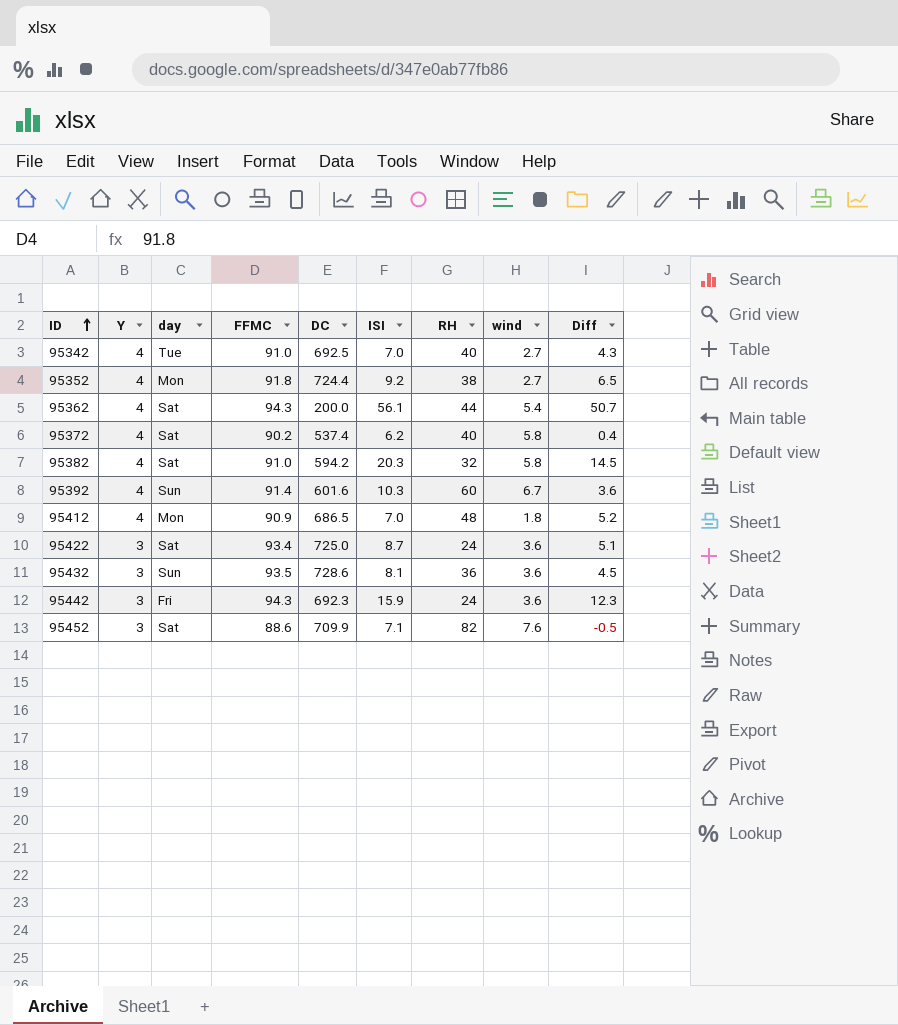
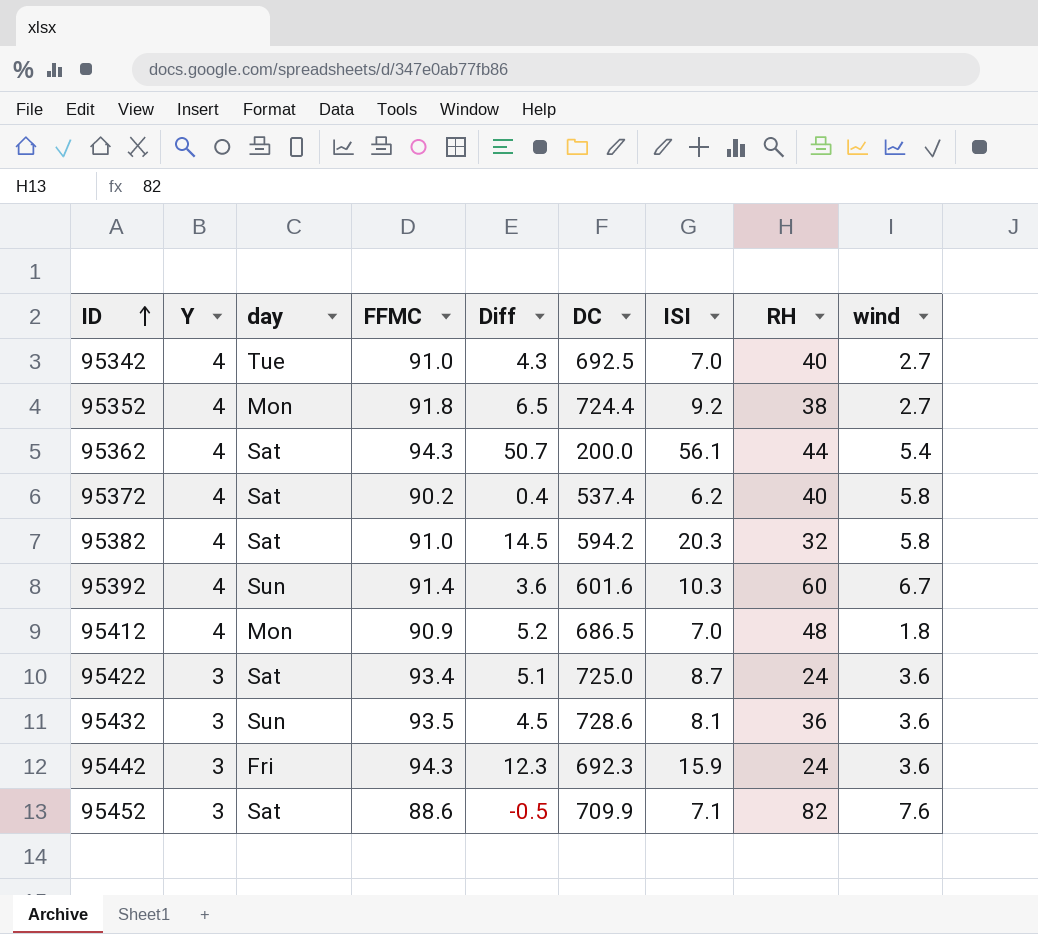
column Diff | position: 9 -> 5

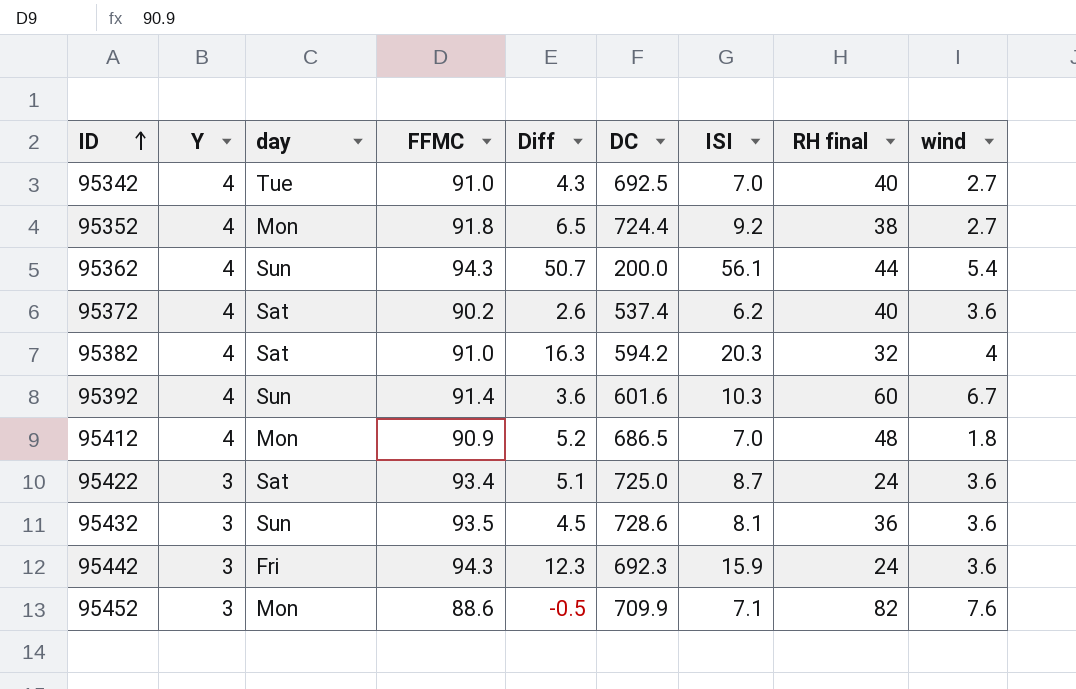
column name: RH -> RH final
95362 | day: Sat -> Sun
95372 | Diff: 0.4 -> 2.6
95372 | wind: 5.8 -> 3.6
95382 | Diff: 14.5 -> 16.3
95382 | wind: 5.8 -> 4
95452 | day: Sat -> Mon

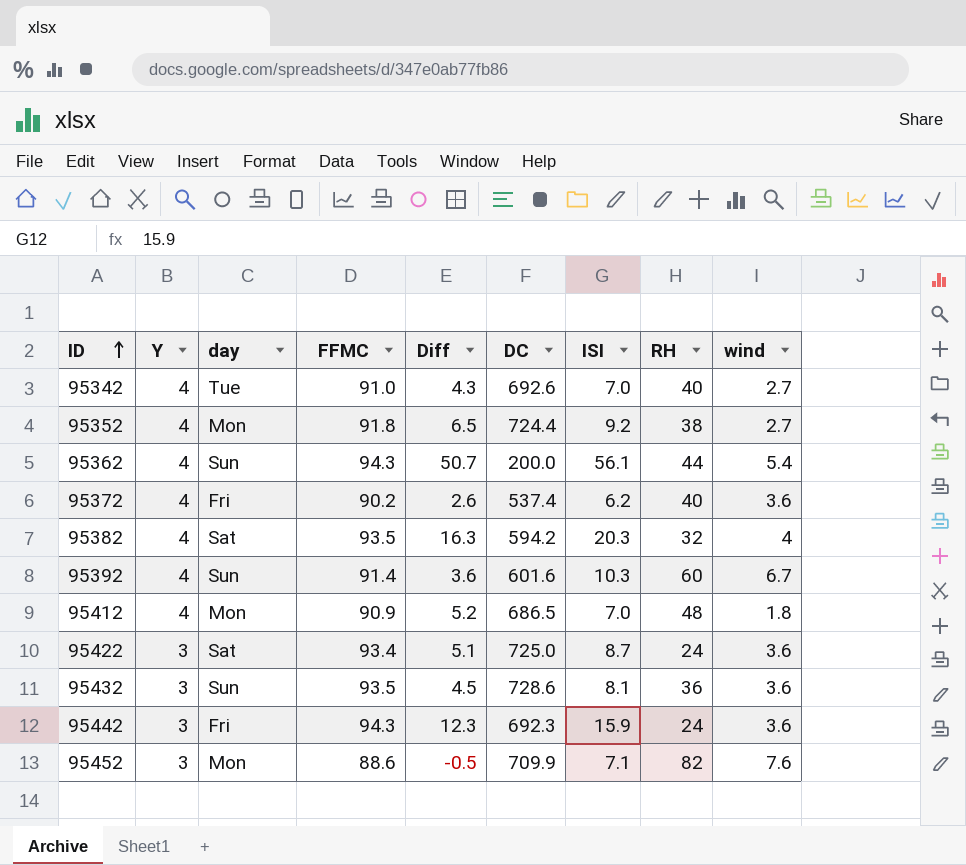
column name: RH final -> RH
95342 | DC: 692.5 -> 692.6
95372 | day: Sat -> Fri
95382 | FFMC: 91.0 -> 93.5

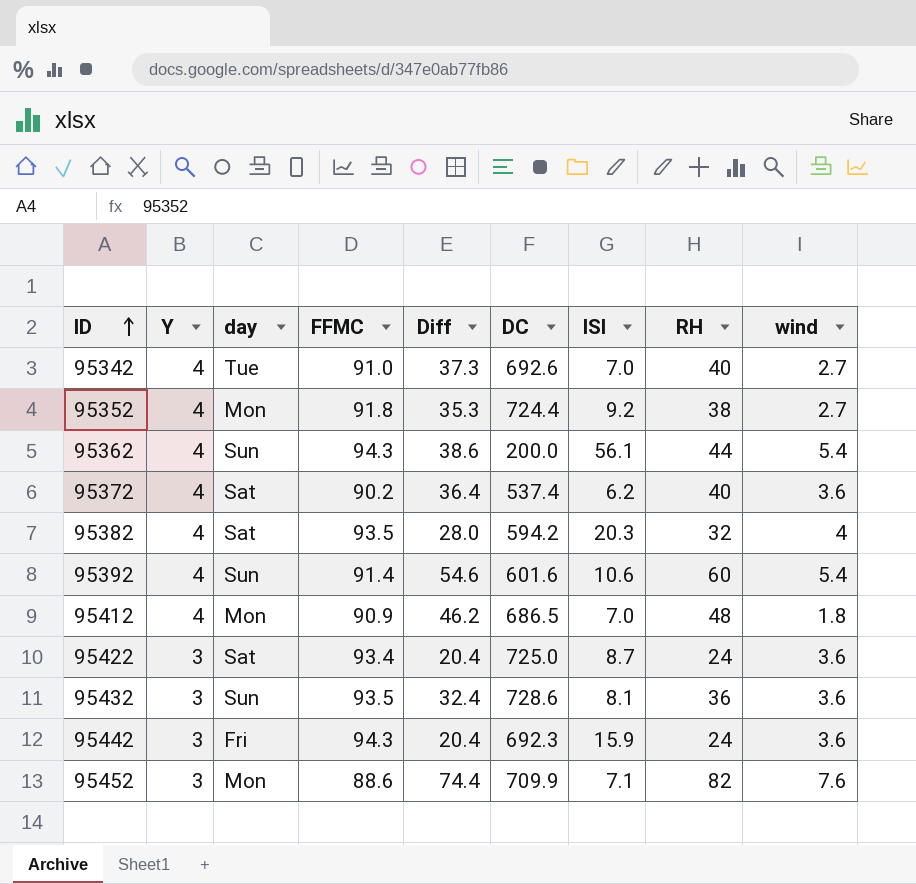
column Diff | formula: [ISI] - [wind] -> [RH] - [wind]
95372 | day: Fri -> Sat
95392 | ISI: 10.3 -> 10.6
95392 | wind: 6.7 -> 5.4

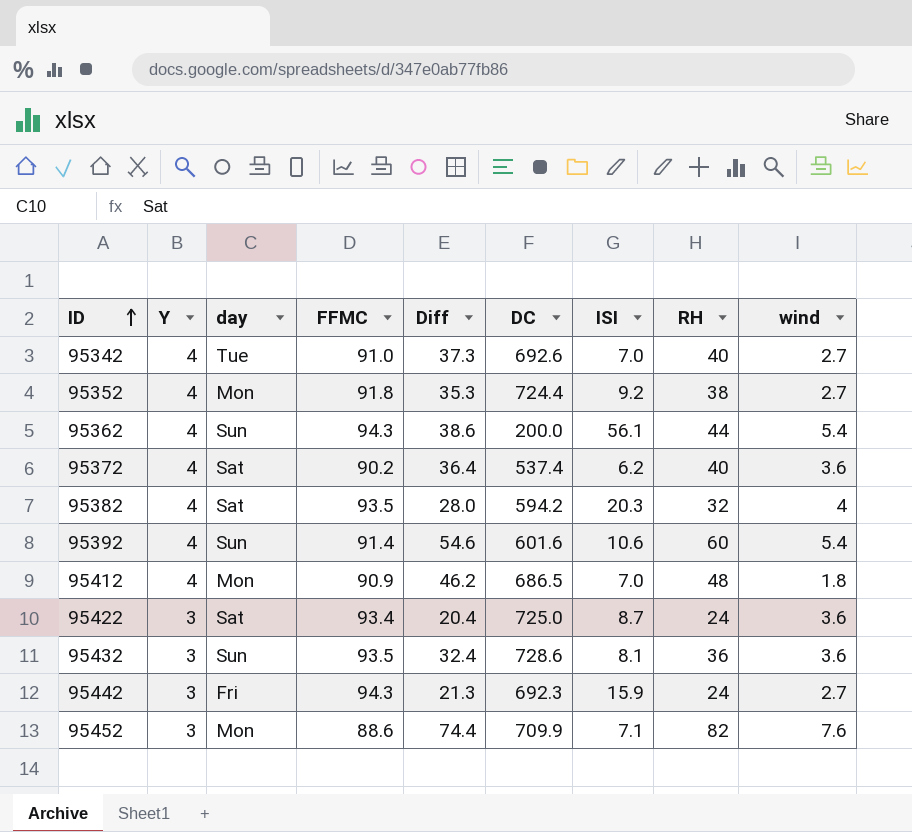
95442 | Diff: 20.4 -> 21.3
95442 | wind: 3.6 -> 2.7

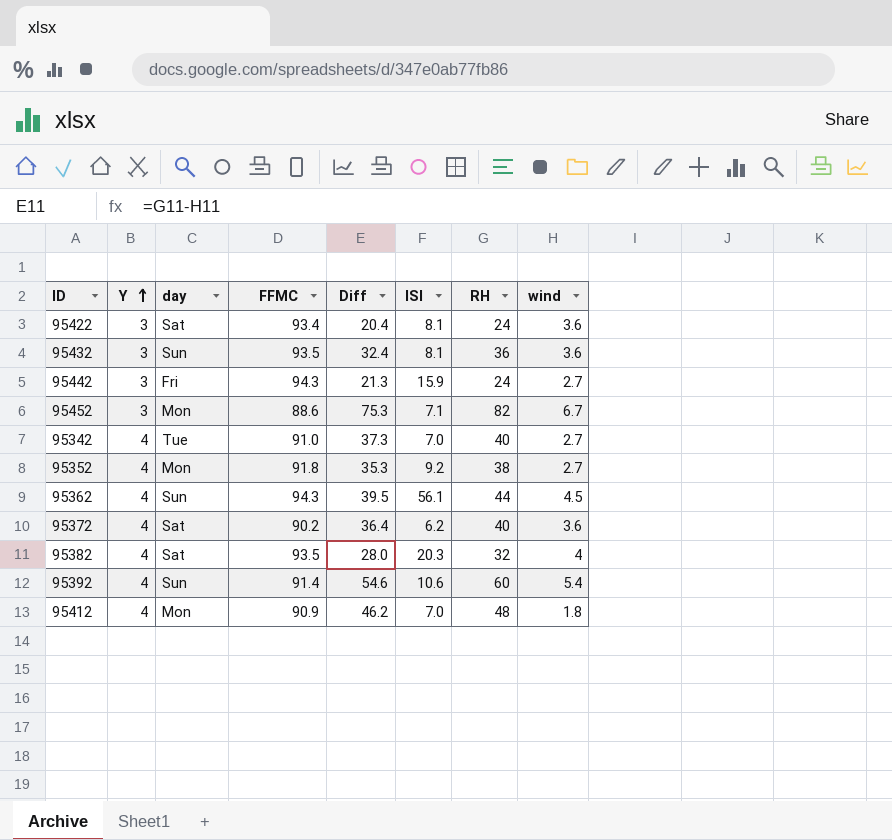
row order: ID ascending -> Y ascending
column DC | position: 6 -> none
95422 | ISI: 8.7 -> 8.1
95452 | Diff: 74.4 -> 75.3
95452 | wind: 7.6 -> 6.7
95362 | Diff: 38.6 -> 39.5
95362 | wind: 5.4 -> 4.5

